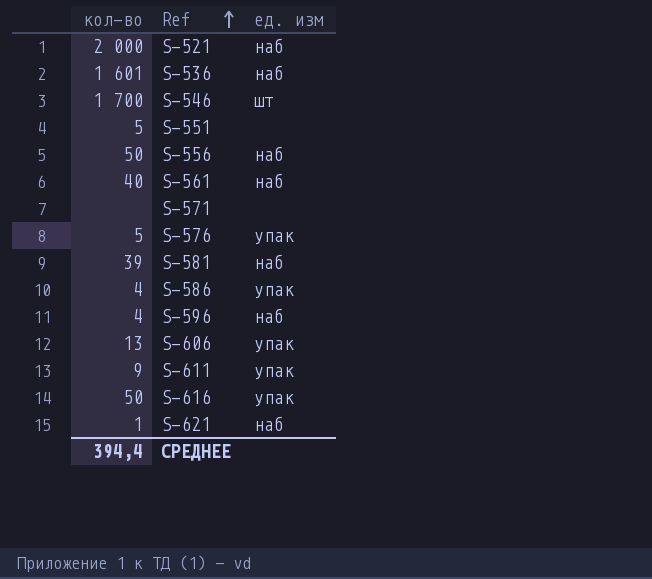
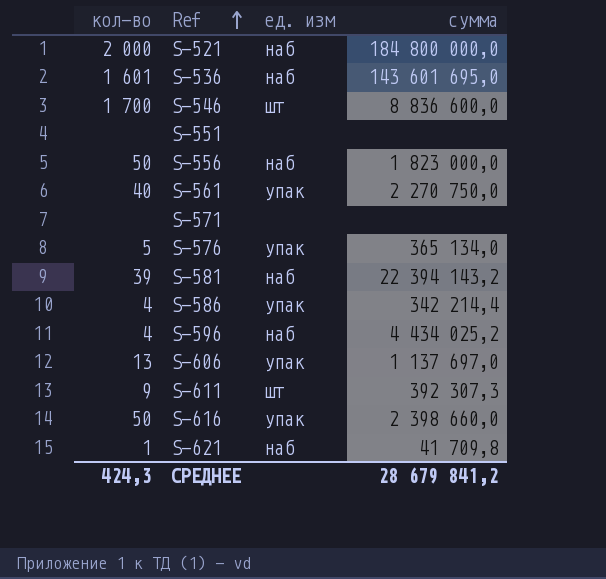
column сумма | position: none -> 4
S-551 | кол-во: 5 -> none
S-561 | ед. изм: наб -> упак
S-611 | ед. изм: упак -> шт
СРЕДНЕЕ | кол-во: 394,4 -> 424,3

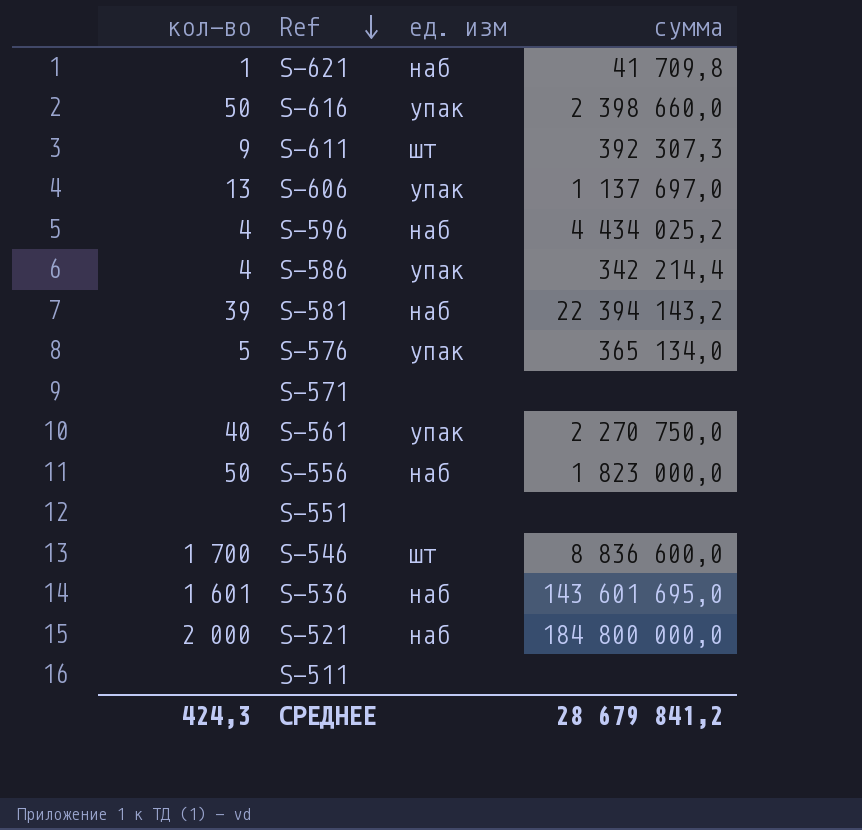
row order: Ref ascending -> Ref descending
row S-511: none -> none | none | none

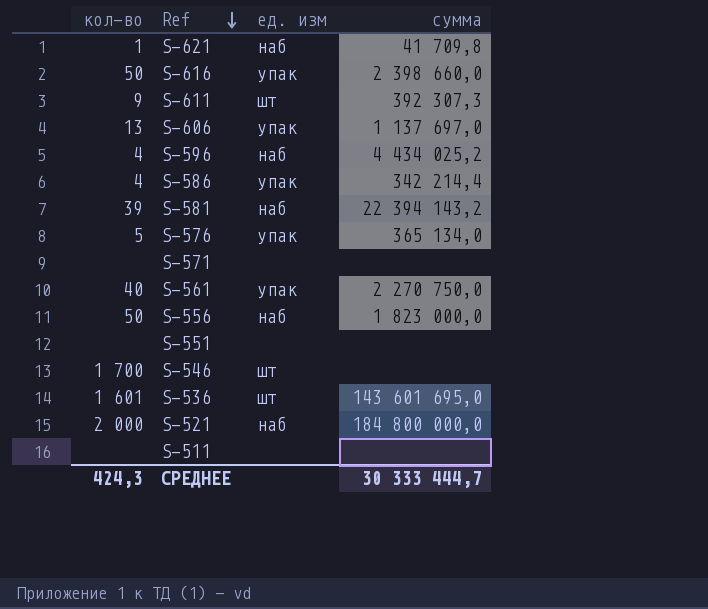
S-546 | сумма: 8 836 600,0 -> none
S-536 | ед. изм: наб -> шт
СРЕДНЕЕ | сумма: 28 679 841,2 -> 30 333 444,7

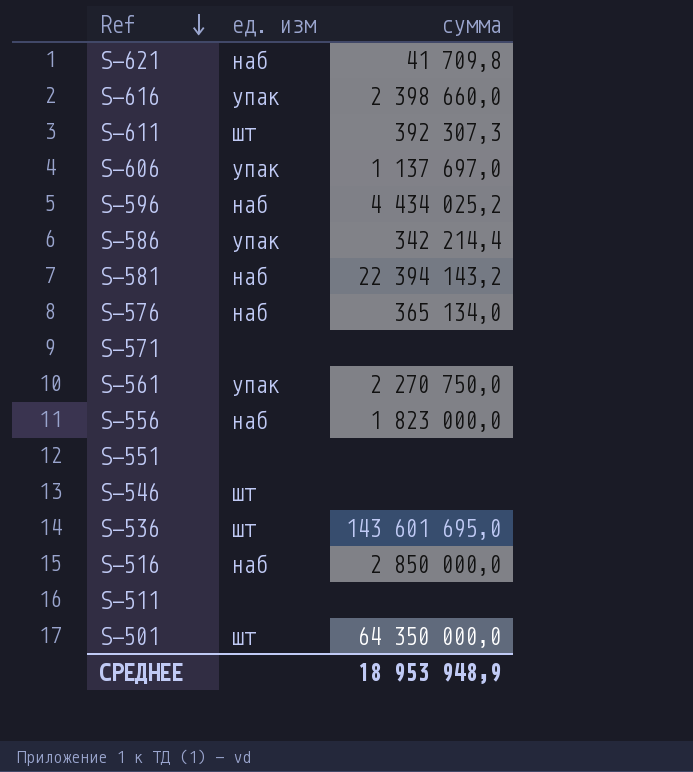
column кол-во | position: 1 -> none
row S-521: 2 000 | наб | 184 800 000,0 -> none
S-576 | ед. изм: упак -> наб
row S-516: none -> наб | 2 850 000,0
row S-501: none -> шт | 64 350 000,0
СРЕДНЕЕ | сумма: 30 333 444,7 -> 18 953 948,9

